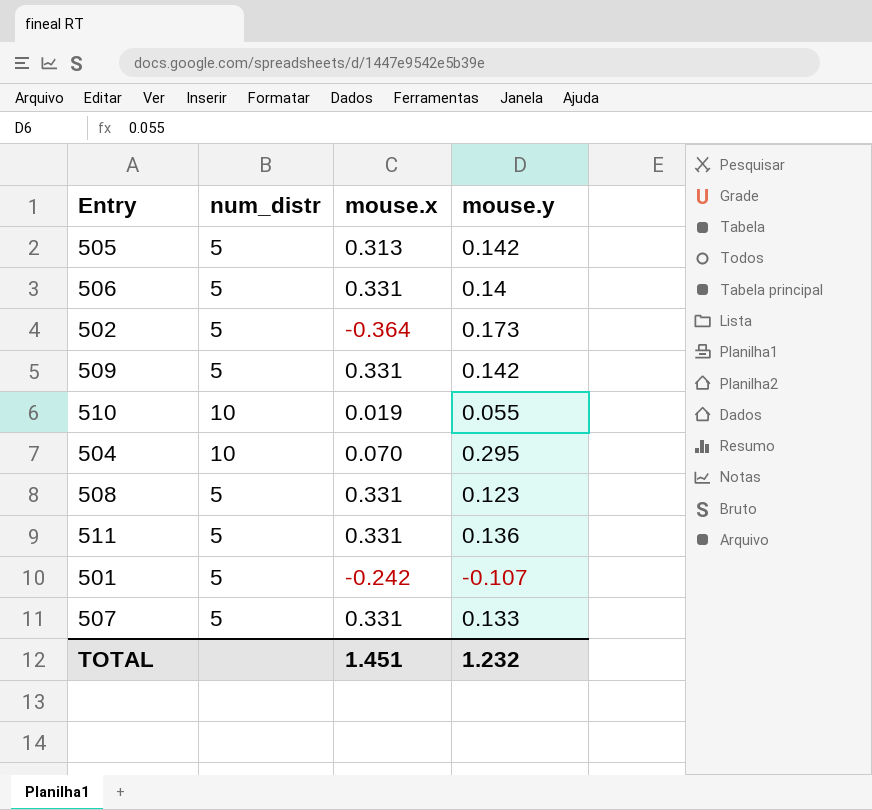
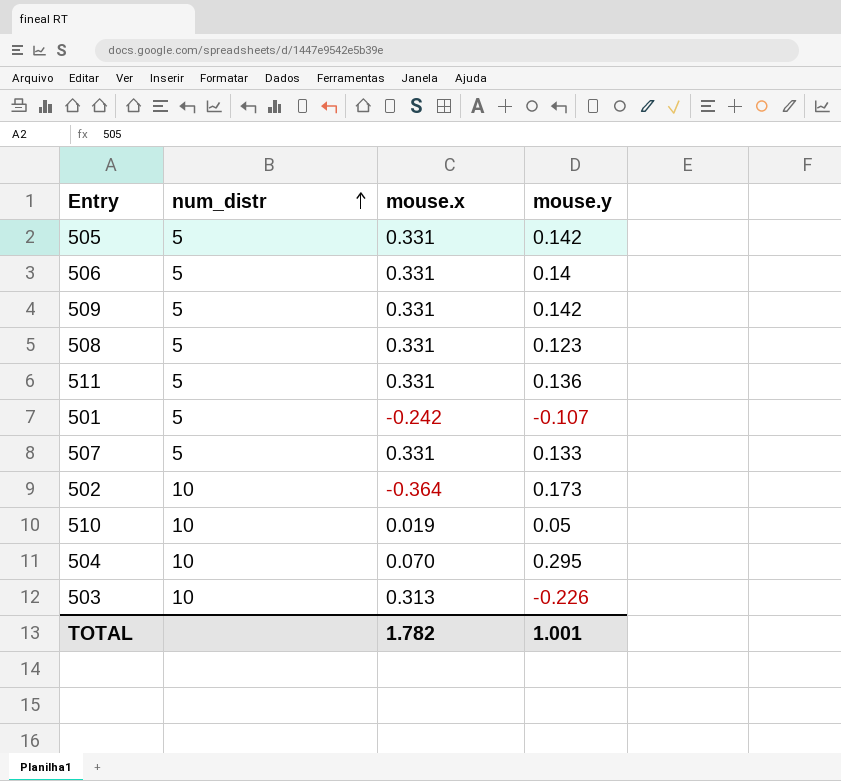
row order: none -> num_distr ascending
505 | mouse.x: 0.313 -> 0.331
502 | num_distr: 5 -> 10
510 | mouse.y: 0.055 -> 0.05
row 503: none -> 10 | 0.313 | -0.226
TOTAL | mouse.x: 1.451 -> 1.782
TOTAL | mouse.y: 1.232 -> 1.001

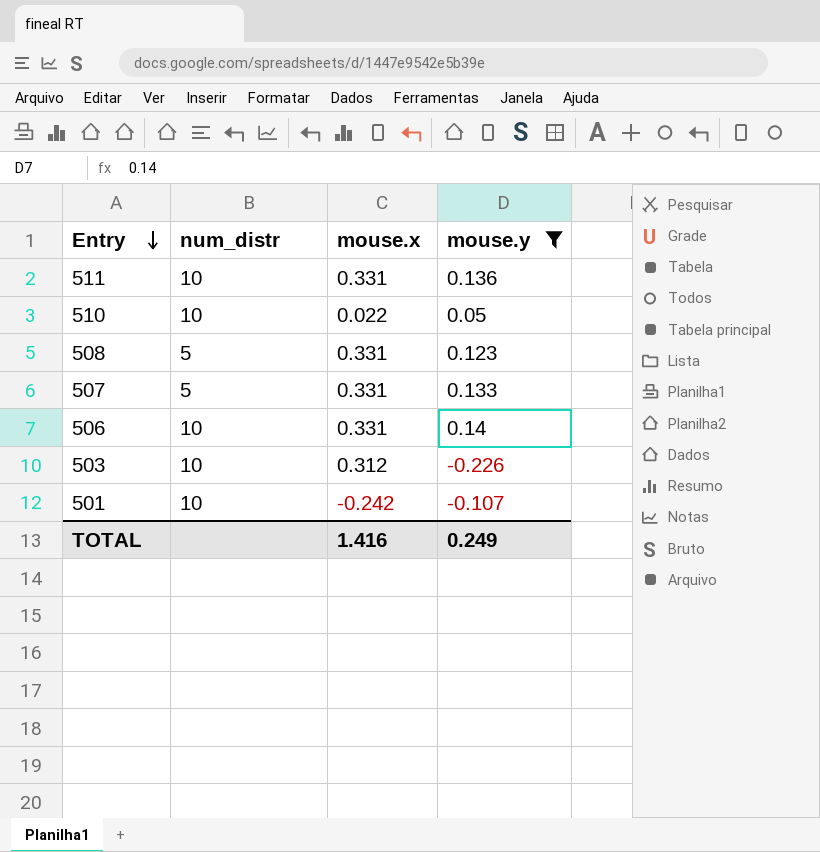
filter: none -> mouse.y <= 0.14
row order: num_distr ascending -> Entry descending
511 | num_distr: 5 -> 10
510 | mouse.x: 0.019 -> 0.022
506 | num_distr: 5 -> 10
503 | mouse.x: 0.313 -> 0.312
501 | num_distr: 5 -> 10
TOTAL | mouse.x: 1.782 -> 1.416
TOTAL | mouse.y: 1.001 -> 0.249

